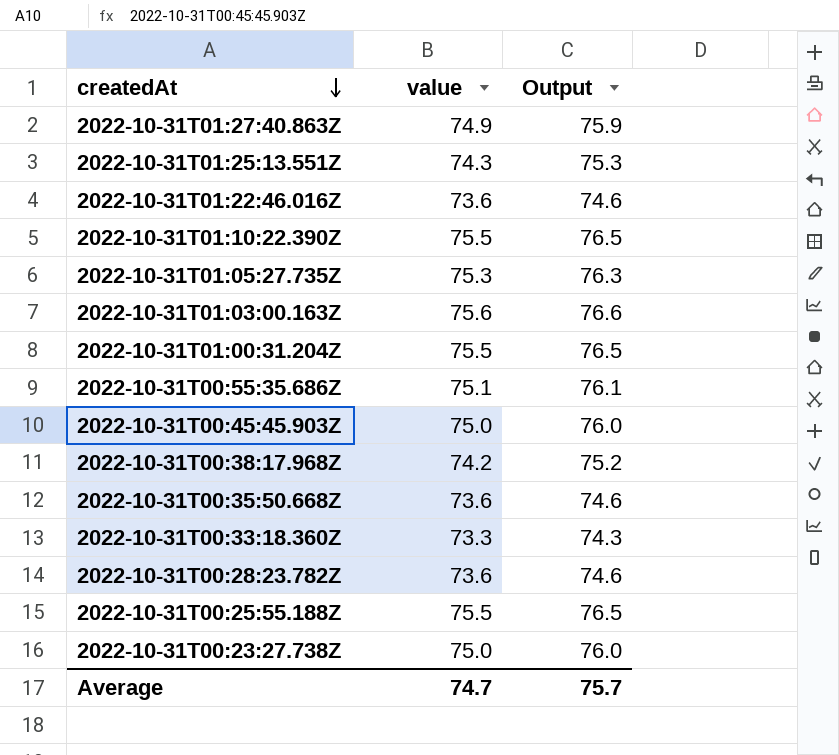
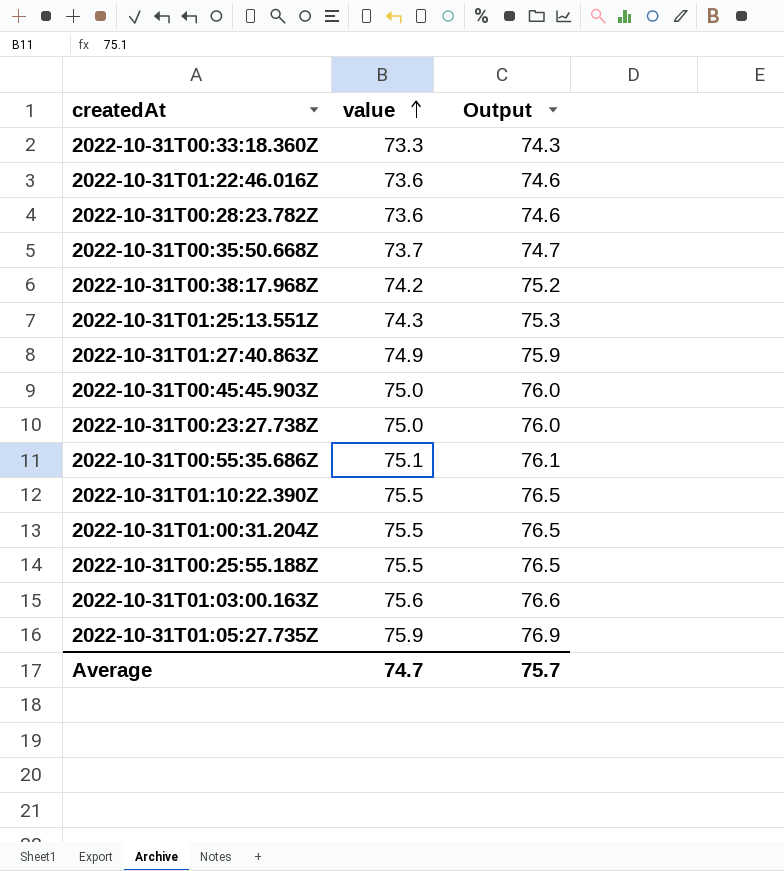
row order: createdAt descending -> value ascending
2022-10-31T00:35:50.668Z | value: 73.6 -> 73.7
2022-10-31T00:35:50.668Z | Output: 74.6 -> 74.7
2022-10-31T01:05:27.735Z | value: 75.3 -> 75.9
2022-10-31T01:05:27.735Z | Output: 76.3 -> 76.9

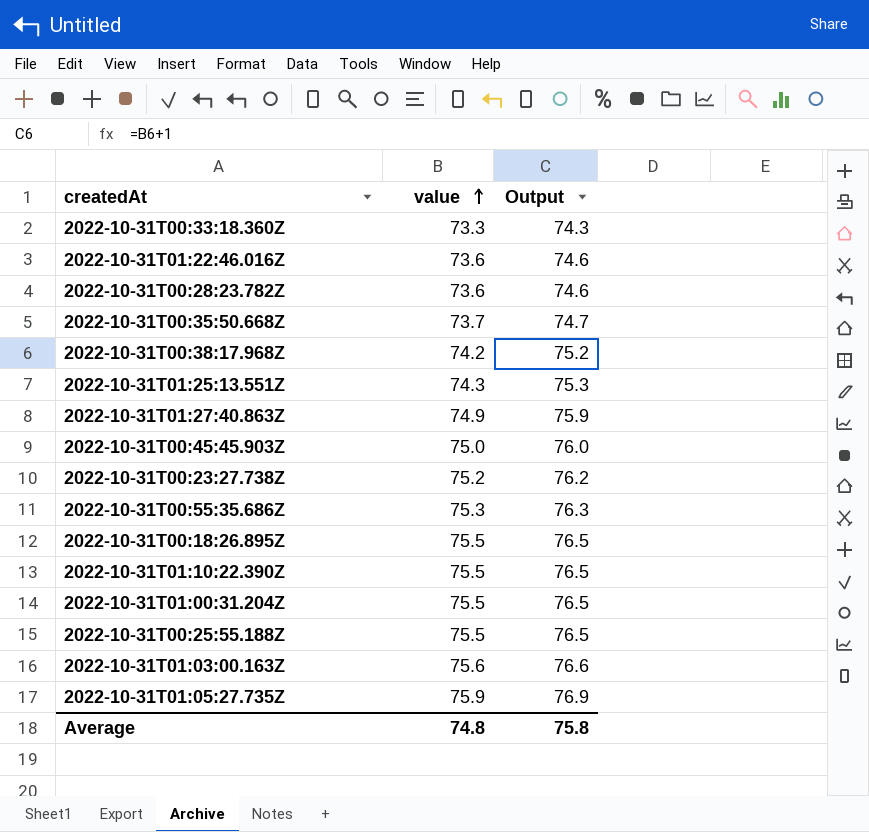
2022-10-31T00:23:27.738Z | value: 75.0 -> 75.2
2022-10-31T00:23:27.738Z | Output: 76.0 -> 76.2
2022-10-31T00:55:35.686Z | value: 75.1 -> 75.3
2022-10-31T00:55:35.686Z | Output: 76.1 -> 76.3
row 2022-10-31T00:18:26.895Z: none -> 75.5 | 76.5
Average | value: 74.7 -> 74.8
Average | Output: 75.7 -> 75.8

